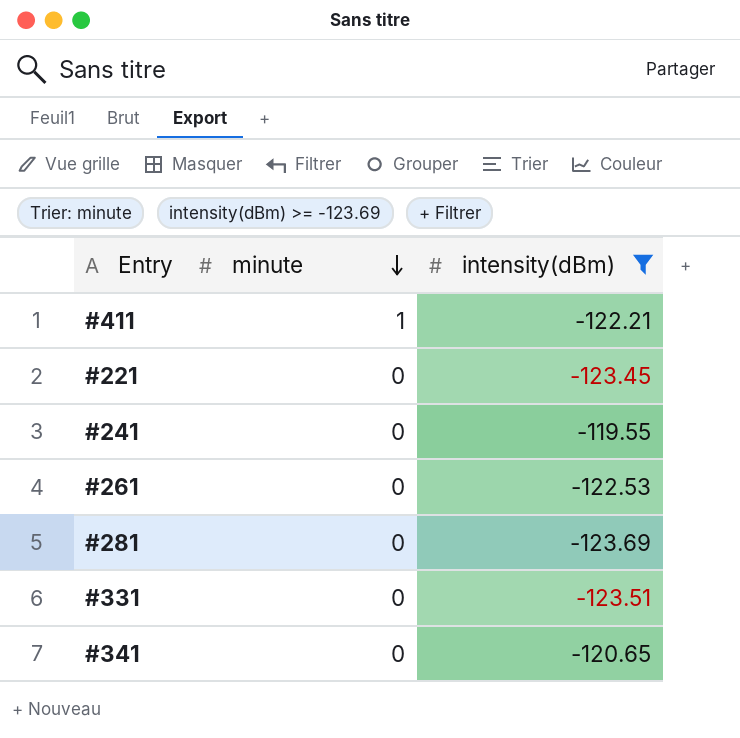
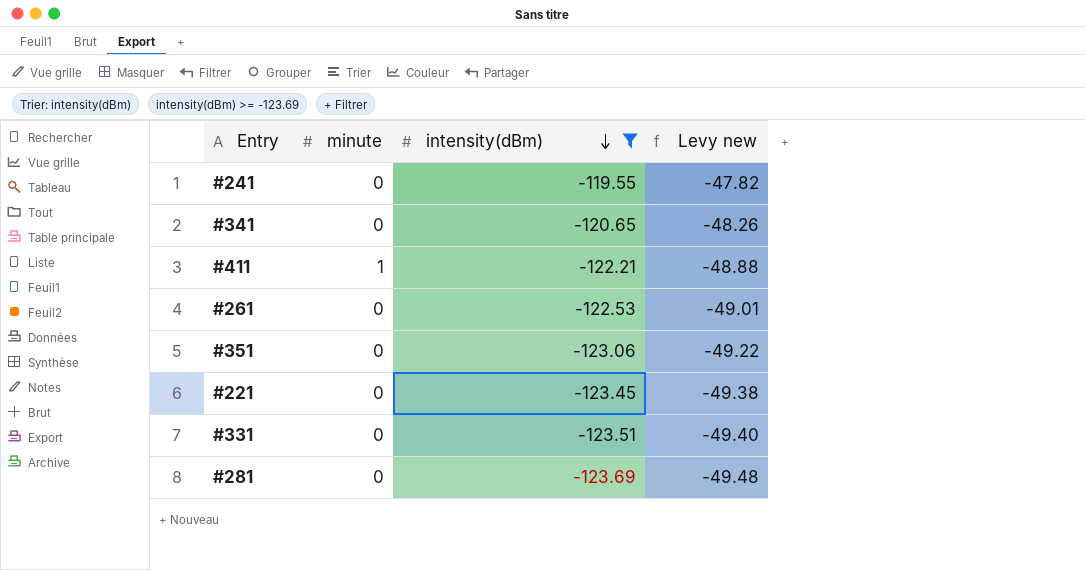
row order: minute descending -> intensity(dBm) descending
column Levy new | formula: none -> [intensity(dBm)] * 0.4
row #351: none -> 0 | -123.06 | -49.22

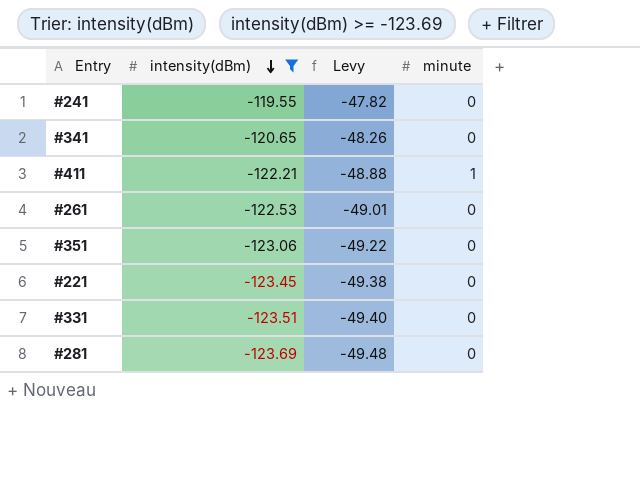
column name: Levy new -> Levy
column minute | position: 2 -> 4

